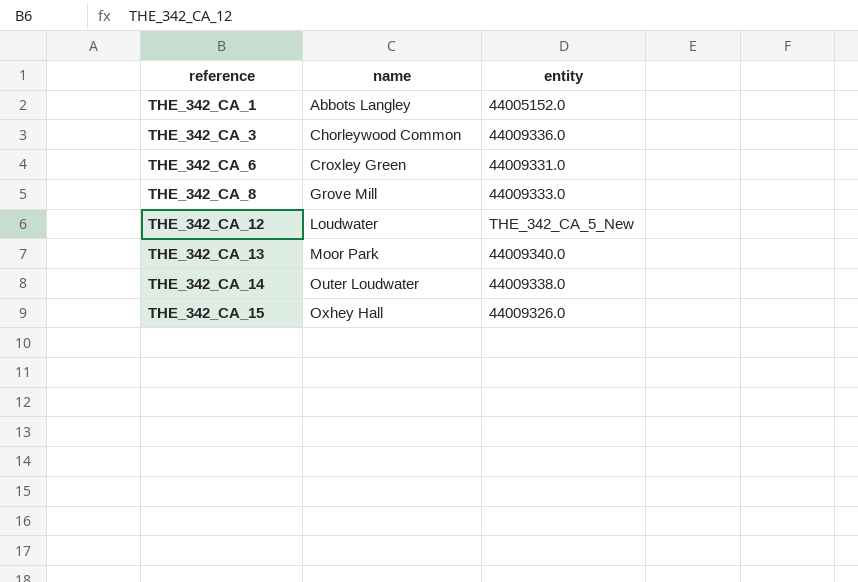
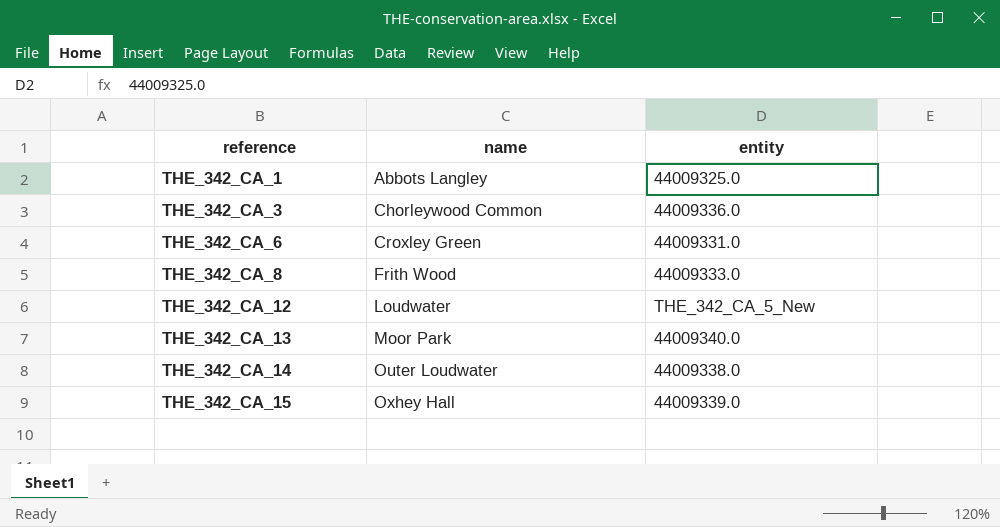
THE_342_CA_1 | entity: 44005152.0 -> 44009325.0
THE_342_CA_8 | name: Grove Mill -> Frith Wood
THE_342_CA_15 | entity: 44009326.0 -> 44009339.0

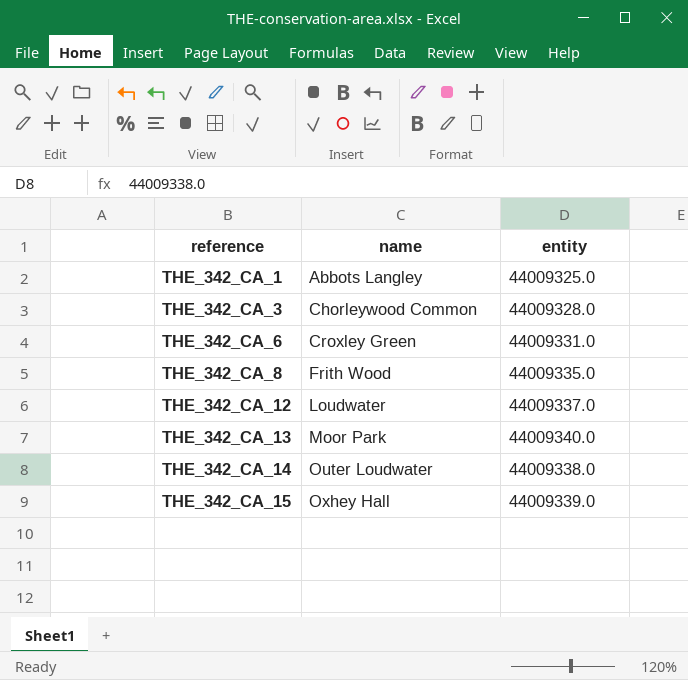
THE_342_CA_3 | entity: 44009336.0 -> 44009328.0
THE_342_CA_8 | entity: 44009333.0 -> 44009335.0
THE_342_CA_12 | entity: THE_342_CA_5_New -> 44009337.0

